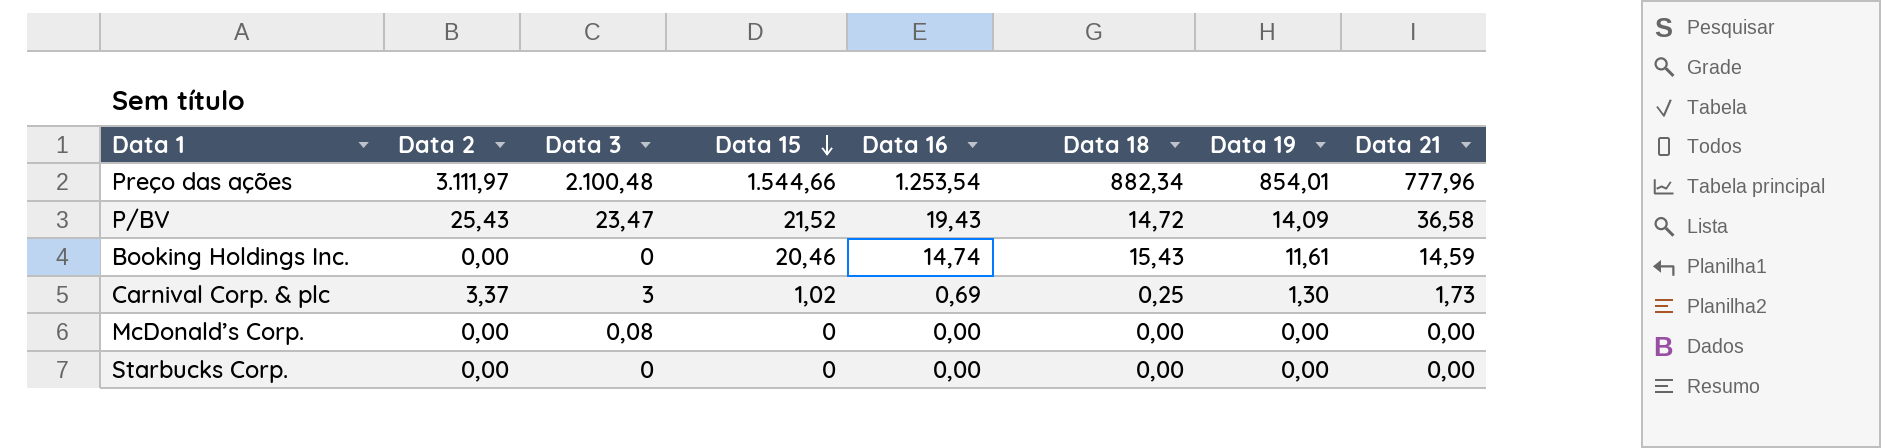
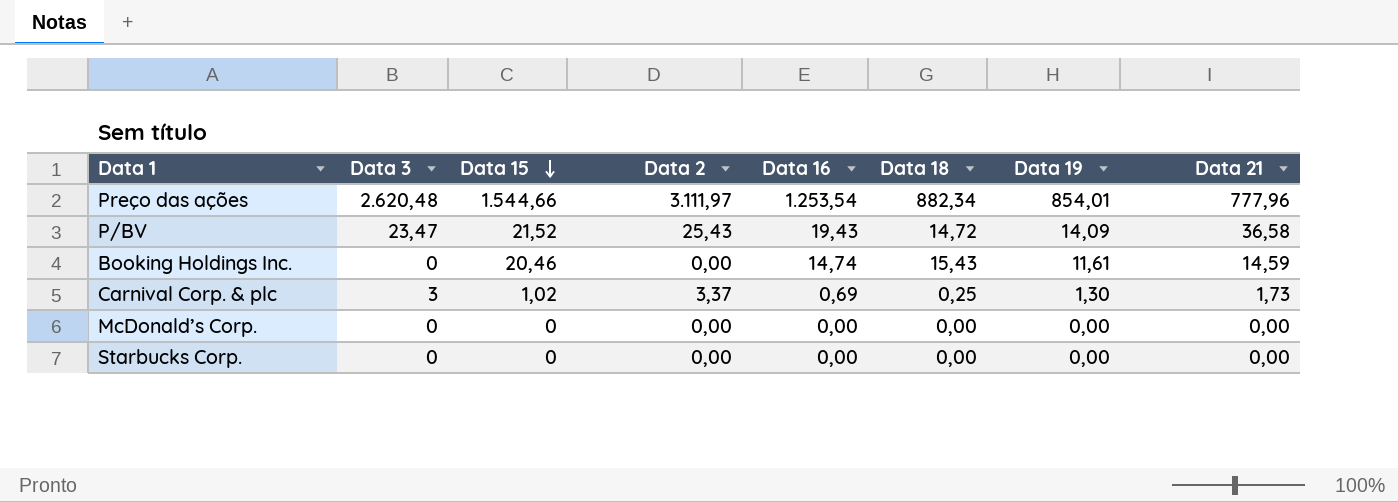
column Data 2 | position: 2 -> 4
Preço das ações | Data 3: 2.100,48 -> 2.620,48
McDonald’s Corp. | Data 3: 0,08 -> 0

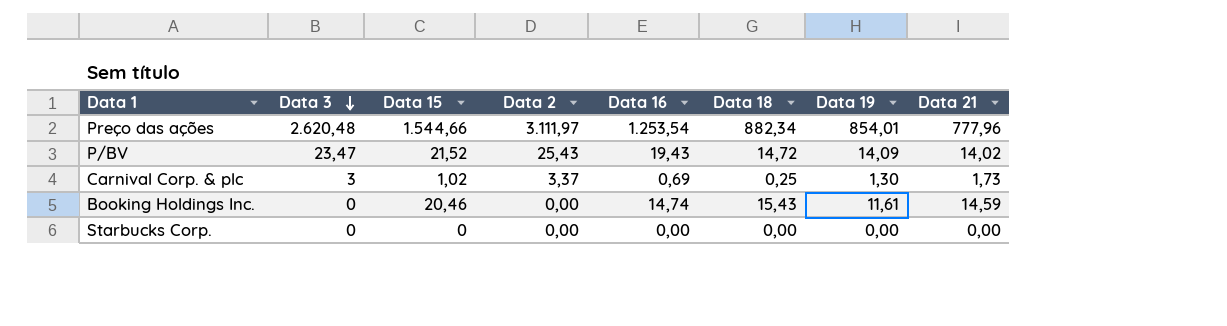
row order: Data 15 descending -> Data 3 descending
row McDonald’s Corp.: 0 | 0 | 0,00 | 0,00 | 0,00 | 0,00 | 0,00 -> none
P/BV | Data 21: 36,58 -> 14,02

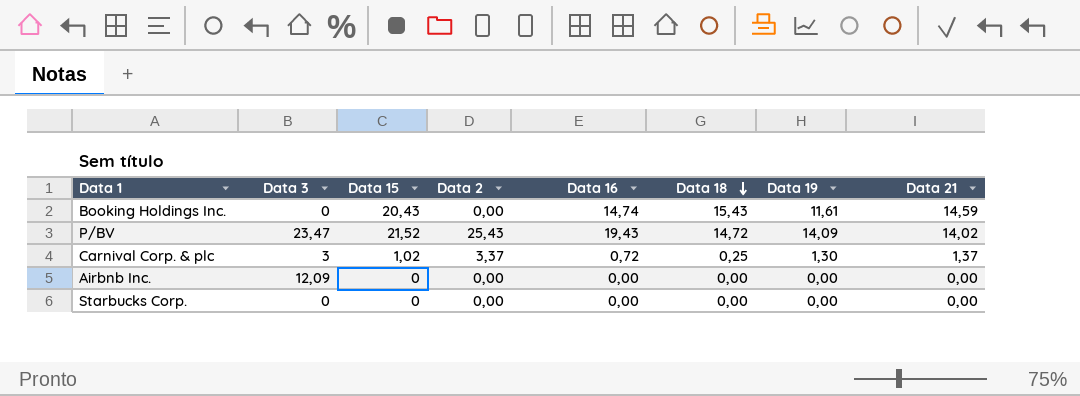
row order: Data 3 descending -> Data 18 descending
row Preço das ações: 2.620,48 | 1.544,66 | 3.111,97 | 1.253,54 | 882,34 | 854,01 | 777,96 -> none
Booking Holdings Inc. | Data 15: 20,46 -> 20,43
Carnival Corp. & plc | Data 16: 0,69 -> 0,72
Carnival Corp. & plc | Data 21: 1,73 -> 1,37
row Airbnb Inc.: none -> 12,09 | 0 | 0,00 | 0,00 | 0,00 | 0,00 | 0,00

